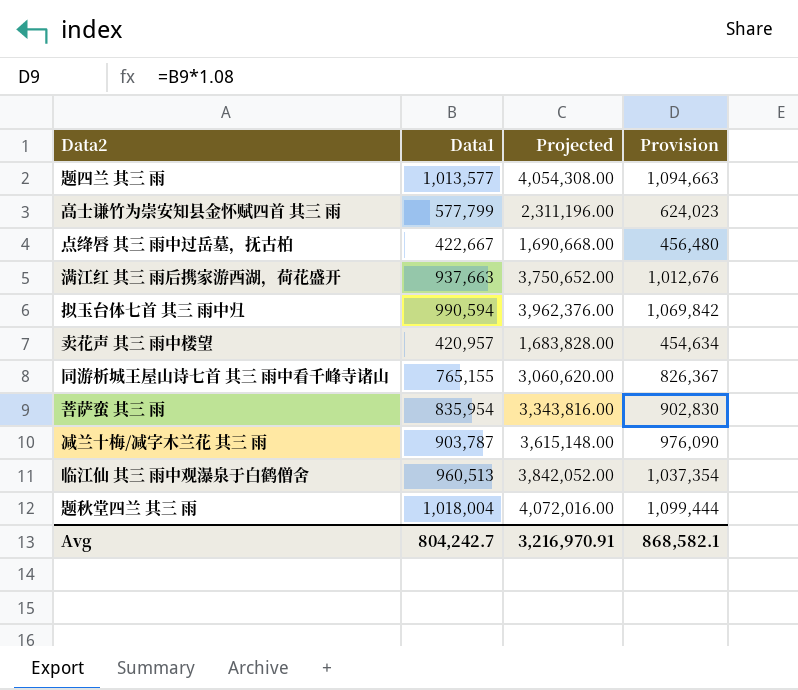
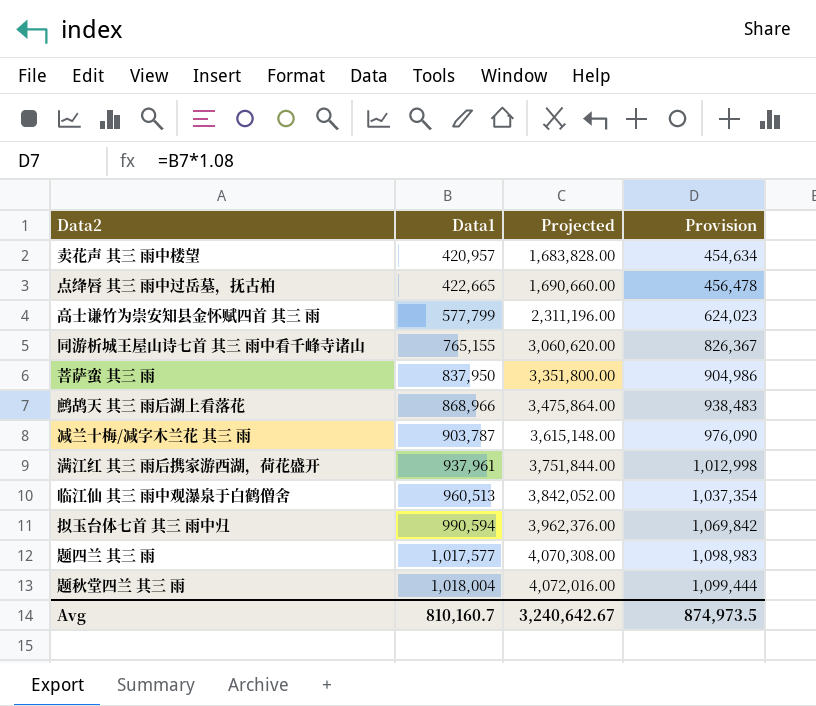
row order: none -> Data1 ascending
点绛唇 其三 雨中过岳墓，抚古柏 | Data1: 422,667 -> 422,665
点绛唇 其三 雨中过岳墓，抚古柏 | Projected: 1,690,668.00 -> 1,690,660.00
点绛唇 其三 雨中过岳墓，抚古柏 | Provision: 456,480 -> 456,478
菩萨蛮 其三 雨 | Data1: 835,954 -> 837,950
菩萨蛮 其三 雨 | Projected: 3,343,816.00 -> 3,351,800.00
菩萨蛮 其三 雨 | Provision: 902,830 -> 904,986
row 鹧鸪天 其三 雨后湖上看落花: none -> 868,966 | 3,475,864.00 | 938,483
满江红 其三 雨后携家游西湖，荷花盛开 | Data1: 937,663 -> 937,961
满江红 其三 雨后携家游西湖，荷花盛开 | Projected: 3,750,652.00 -> 3,751,844.00
满江红 其三 雨后携家游西湖，荷花盛开 | Provision: 1,012,676 -> 1,012,998
题四兰 其三 雨 | Data1: 1,013,577 -> 1,017,577
题四兰 其三 雨 | Projected: 4,054,308.00 -> 4,070,308.00
题四兰 其三 雨 | Provision: 1,094,663 -> 1,098,983
Avg | Data1: 804,242.7 -> 810,160.7
Avg | Projected: 3,216,970.91 -> 3,240,642.67
Avg | Provision: 868,582.1 -> 874,973.5

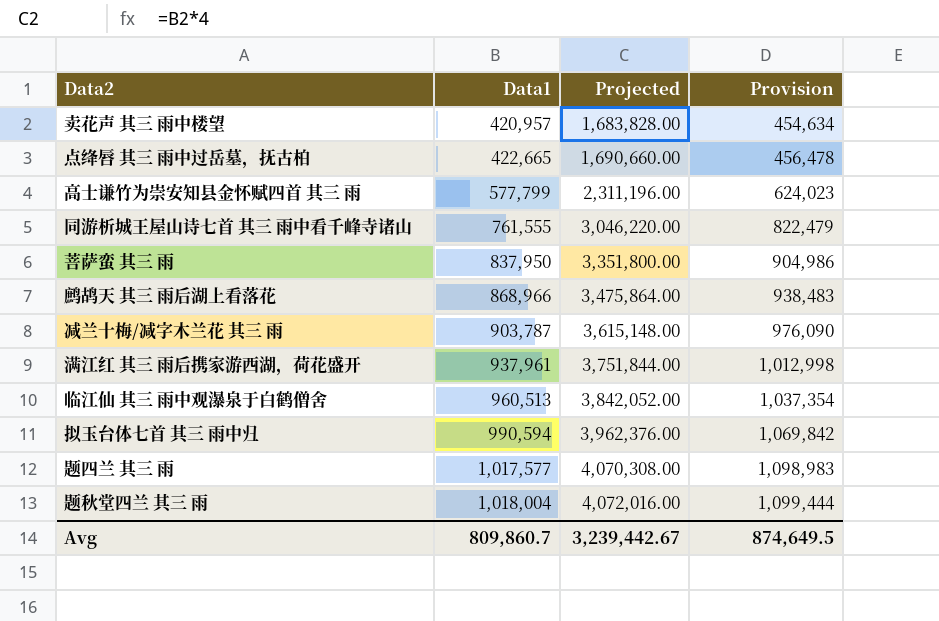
同游析城王屋山诗七首 其三 雨中看千峰寺诸山 | Data1: 765,155 -> 761,555
同游析城王屋山诗七首 其三 雨中看千峰寺诸山 | Projected: 3,060,620.00 -> 3,046,220.00
同游析城王屋山诗七首 其三 雨中看千峰寺诸山 | Provision: 826,367 -> 822,479
Avg | Data1: 810,160.7 -> 809,860.7
Avg | Projected: 3,240,642.67 -> 3,239,442.67
Avg | Provision: 874,973.5 -> 874,649.5

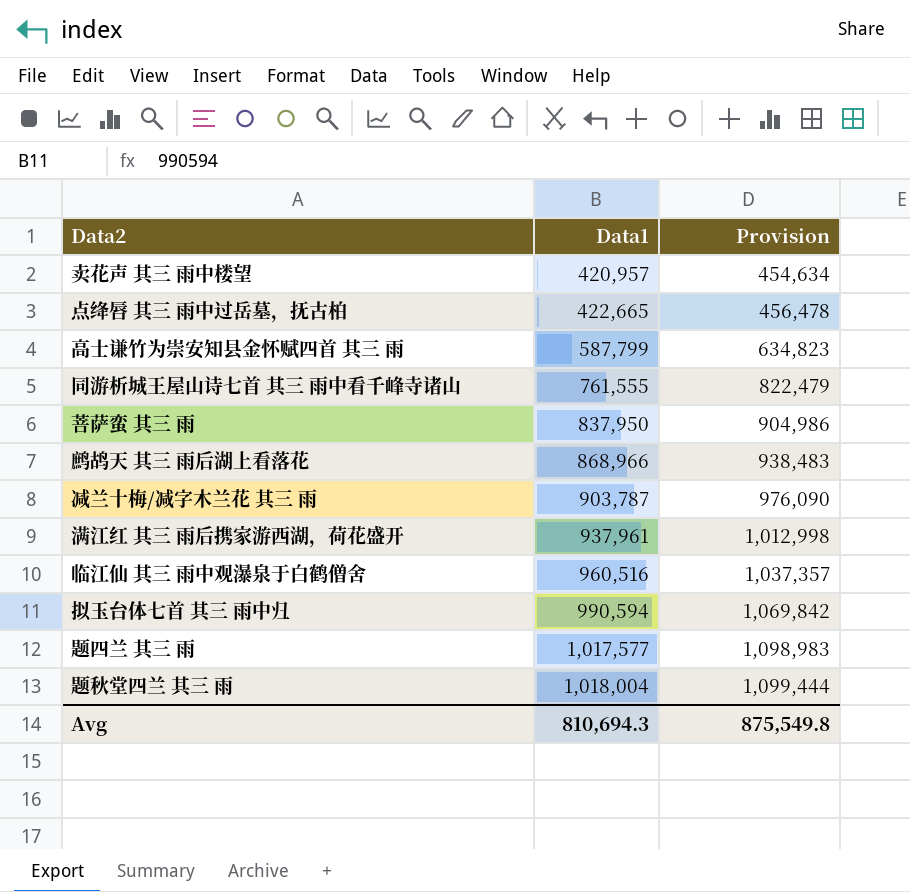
column Projected | formula: [Data1] * 4 -> none
高士谦竹为崇安知县金怀赋四首 其三 雨 | Data1: 577,799 -> 587,799
高士谦竹为崇安知县金怀赋四首 其三 雨 | Provision: 624,023 -> 634,823
临江仙 其三 雨中观瀑泉于白鹤僧舍 | Data1: 960,513 -> 960,516
临江仙 其三 雨中观瀑泉于白鹤僧舍 | Provision: 1,037,354 -> 1,037,357
Avg | Data1: 809,860.7 -> 810,694.3
Avg | Provision: 874,649.5 -> 875,549.8

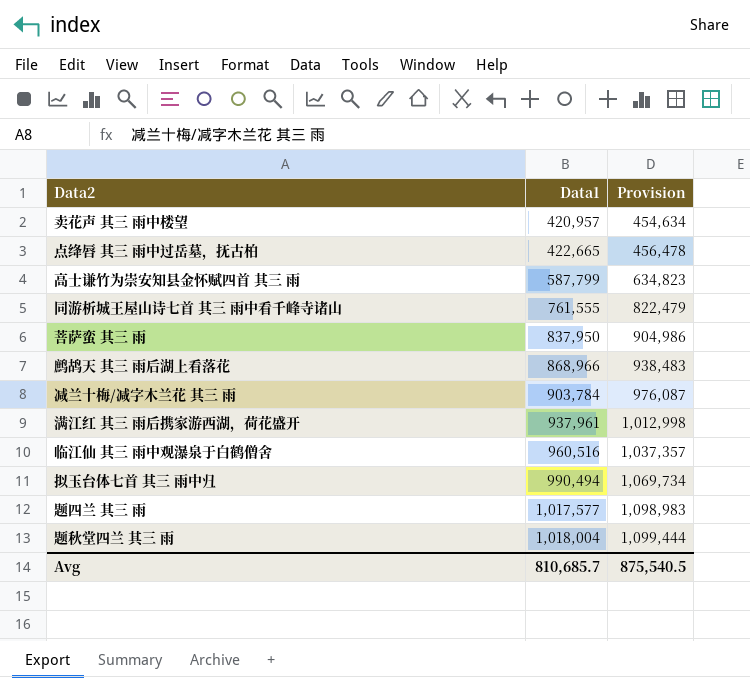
减兰十梅/减字木兰花 其三 雨 | Data1: 903,787 -> 903,784
减兰十梅/减字木兰花 其三 雨 | Provision: 976,090 -> 976,087
拟玉台体七首 其三 雨中归 | Data1: 990,594 -> 990,494
拟玉台体七首 其三 雨中归 | Provision: 1,069,842 -> 1,069,734
Avg | Data1: 810,694.3 -> 810,685.7
Avg | Provision: 875,549.8 -> 875,540.5

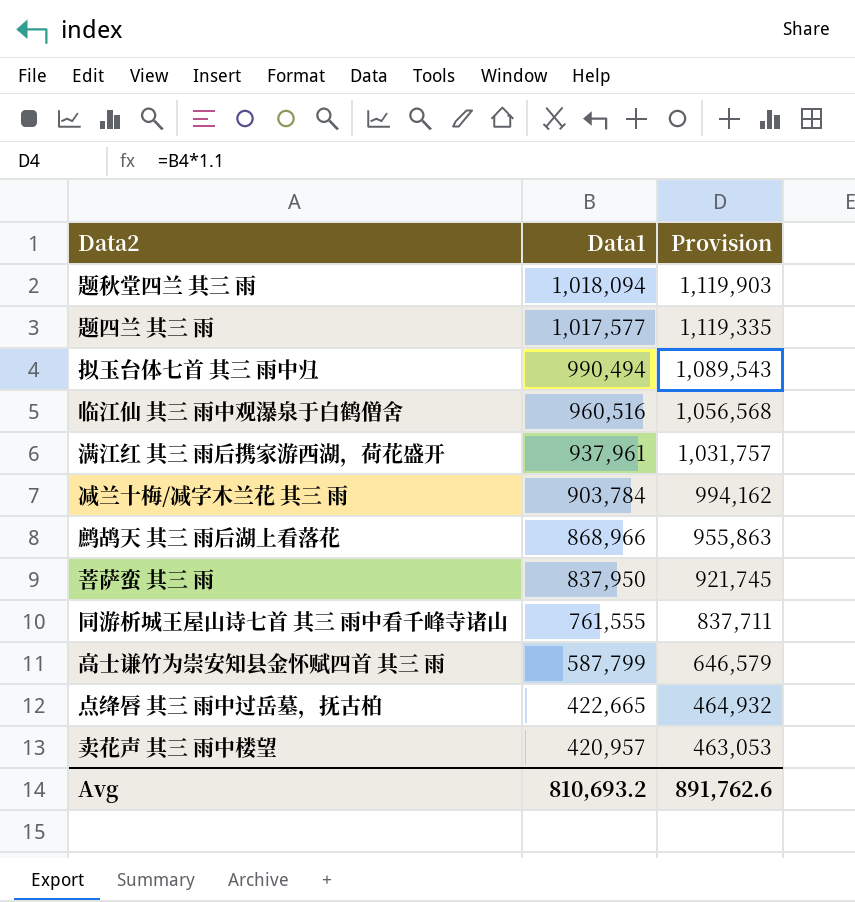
row order: Data1 ascending -> Data1 descending
column Provision | formula: [Data1] * 1.08 -> [Data1] * 1.1
题秋堂四兰 其三 雨 | Data1: 1,018,004 -> 1,018,094
Avg | Data1: 810,685.7 -> 810,693.2
Avg | Provision: 875,540.5 -> 891,762.6

